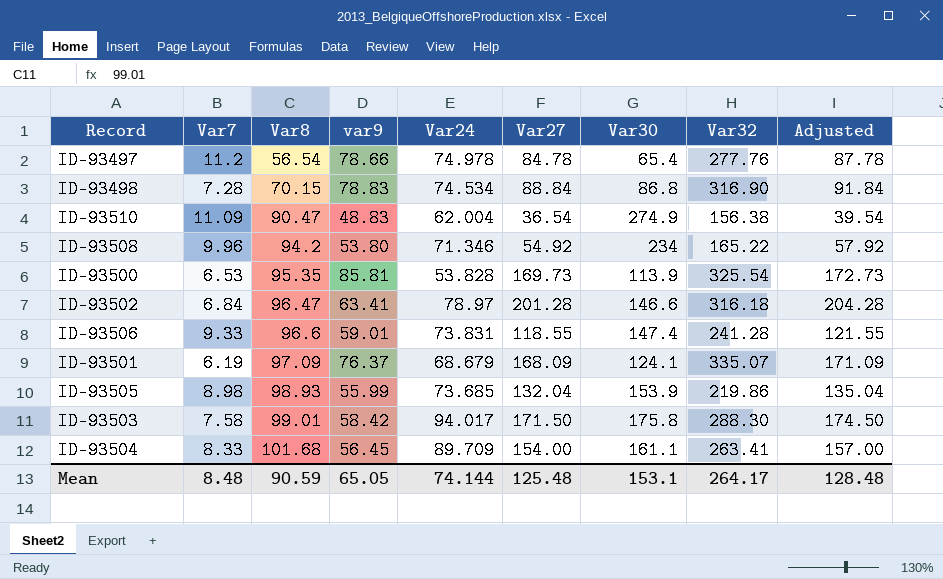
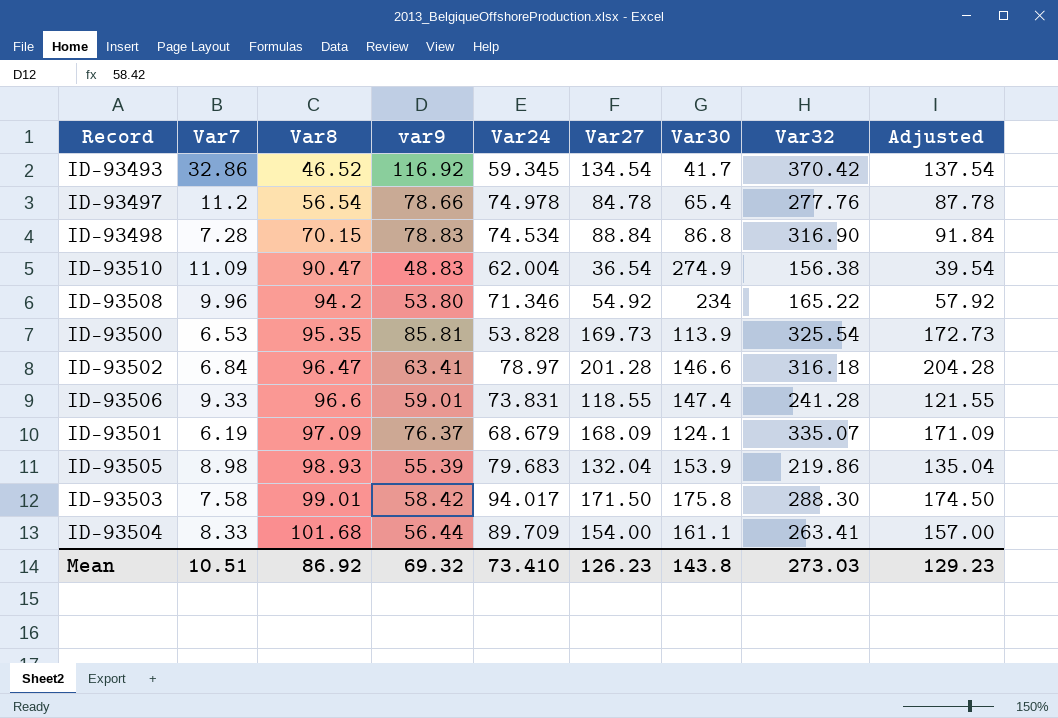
row ID-93493: none -> 32.86 | 46.52 | 116.92 | 59.345 | 134.54 | 41.7 | 370.42 | 137.54
ID-93505 | var9: 55.99 -> 55.39
ID-93505 | Var24: 73.685 -> 79.683
ID-93504 | var9: 56.45 -> 56.44
Mean | Var7: 8.48 -> 10.51
Mean | Var8: 90.59 -> 86.92
Mean | var9: 65.05 -> 69.32
Mean | Var24: 74.144 -> 73.410
Mean | Var27: 125.48 -> 126.23
Mean | Var30: 153.1 -> 143.8
Mean | Var32: 264.17 -> 273.03
Mean | Adjusted: 128.48 -> 129.23

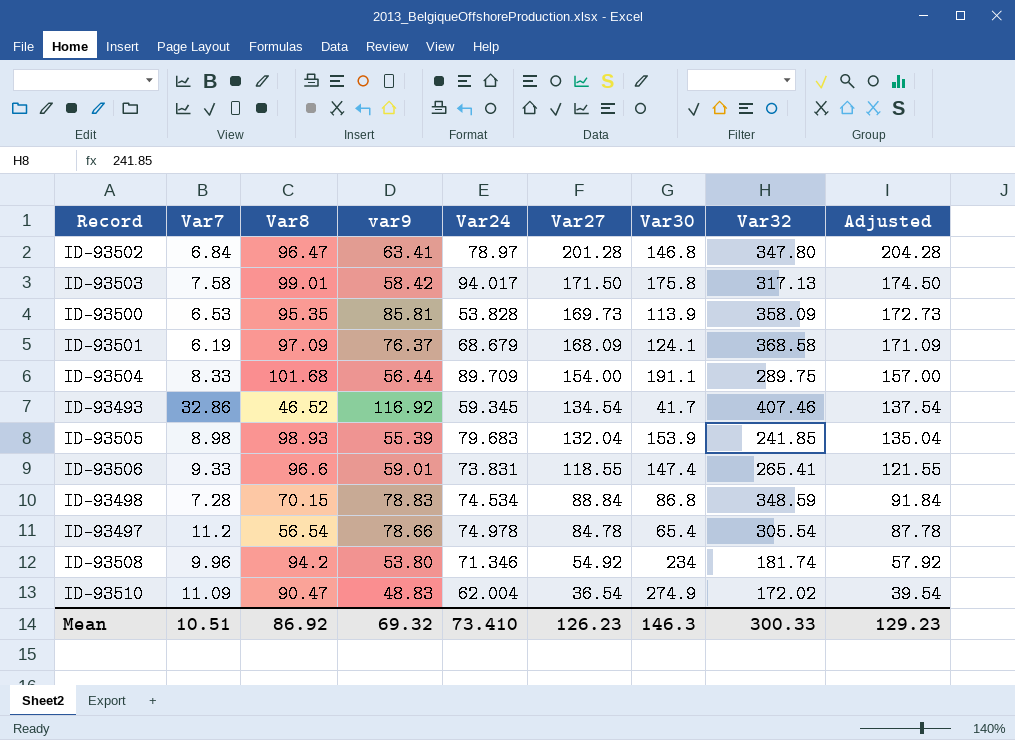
row order: Var8 ascending -> Var27 descending
ID-93502 | Var30: 146.6 -> 146.8
ID-93502 | Var32: 316.18 -> 347.80
ID-93503 | Var32: 288.30 -> 317.13
ID-93500 | Var32: 325.54 -> 358.09
ID-93501 | Var32: 335.07 -> 368.58
ID-93504 | Var30: 161.1 -> 191.1
ID-93504 | Var32: 263.41 -> 289.75
ID-93493 | Var32: 370.42 -> 407.46
ID-93505 | Var32: 219.86 -> 241.85
ID-93506 | Var32: 241.28 -> 265.41
ID-93498 | Var32: 316.90 -> 348.59
ID-93497 | Var32: 277.76 -> 305.54
ID-93508 | Var32: 165.22 -> 181.74
ID-93510 | Var32: 156.38 -> 172.02
Mean | Var30: 143.8 -> 146.3
Mean | Var32: 273.03 -> 300.33

